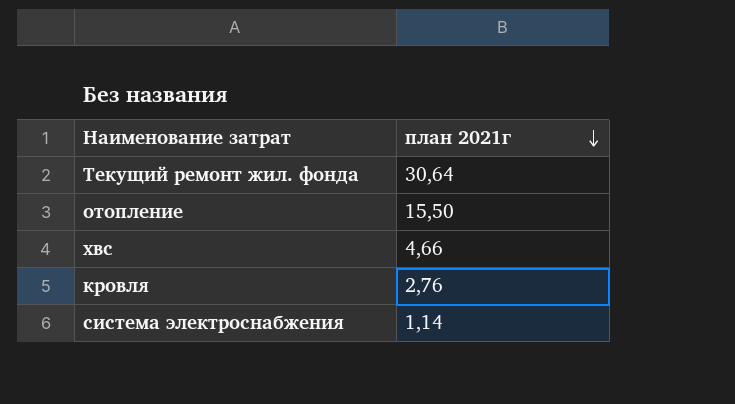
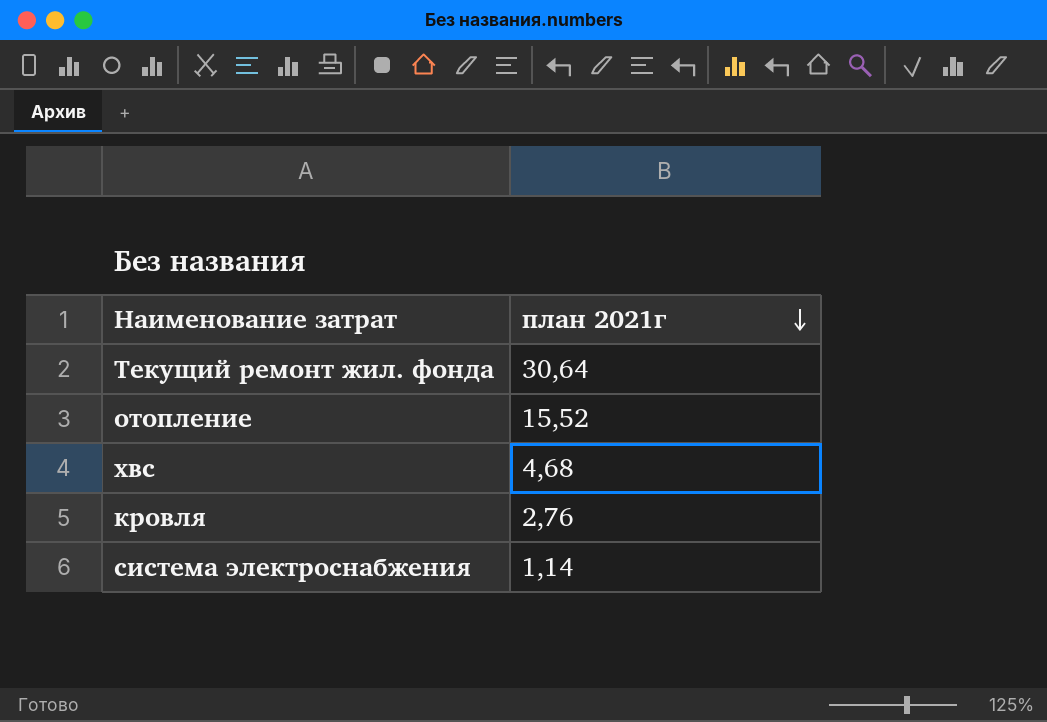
отопление | план 2021г: 15,50 -> 15,52
хвс | план 2021г: 4,66 -> 4,68

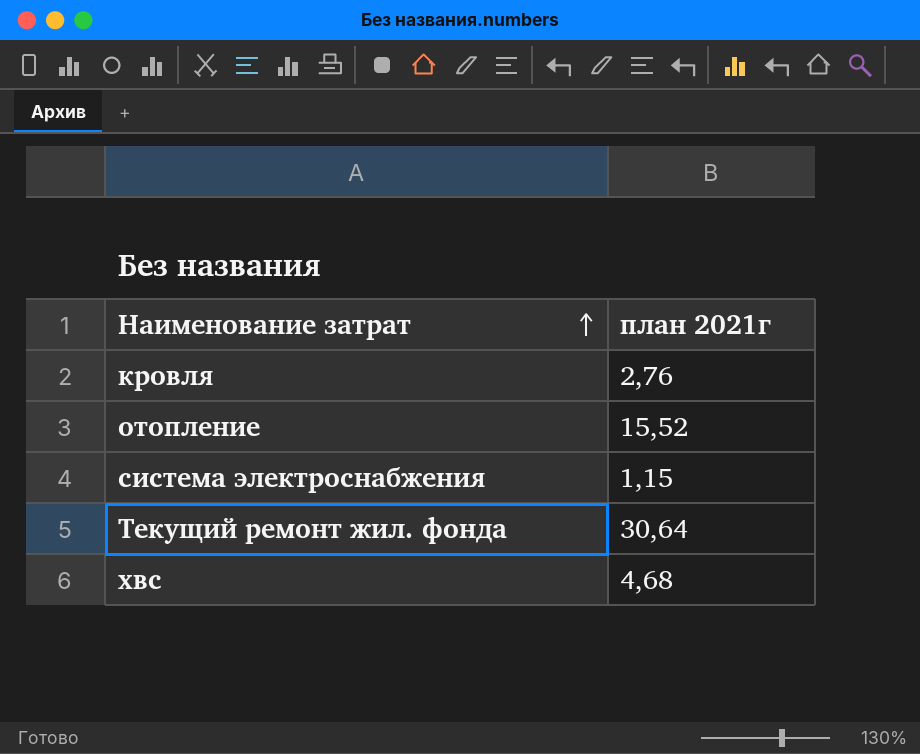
row order: план 2021г descending -> Наименование затрат ascending
система электроснабжения | план 2021г: 1,14 -> 1,15

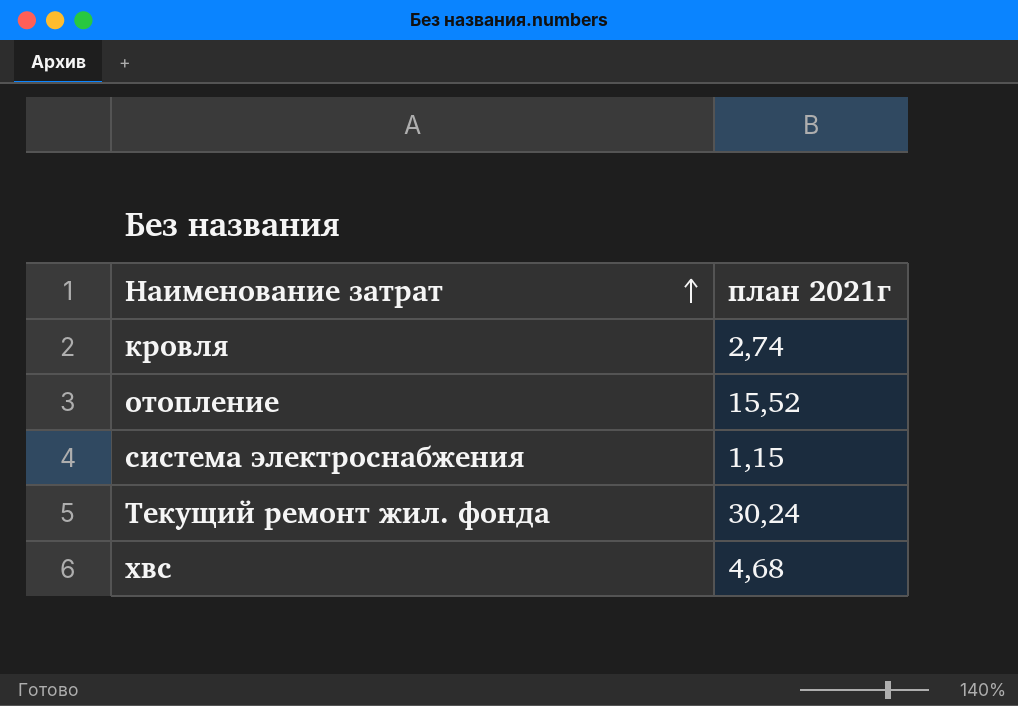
кровля | план 2021г: 2,76 -> 2,74
Текущий ремонт жил. фонда | план 2021г: 30,64 -> 30,24

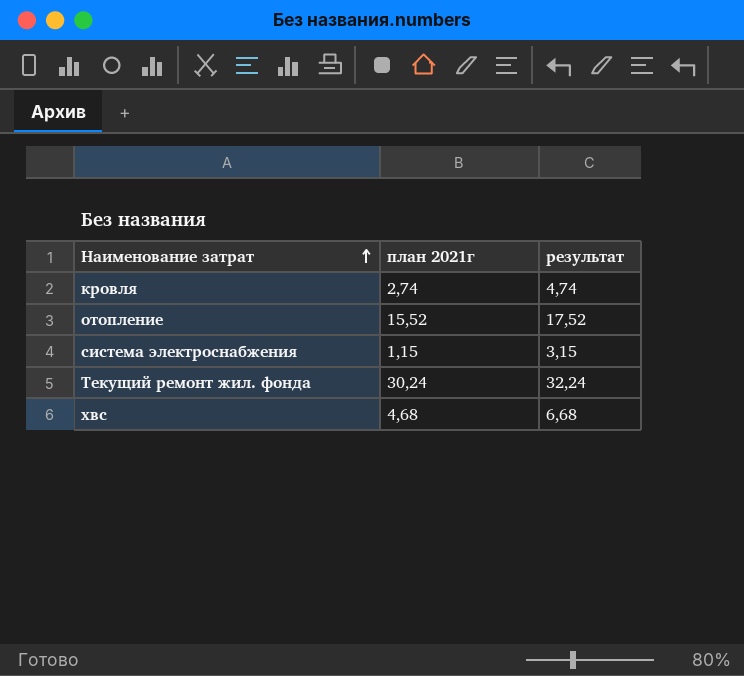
column результат | formula: none -> [план 2021г] + 2

